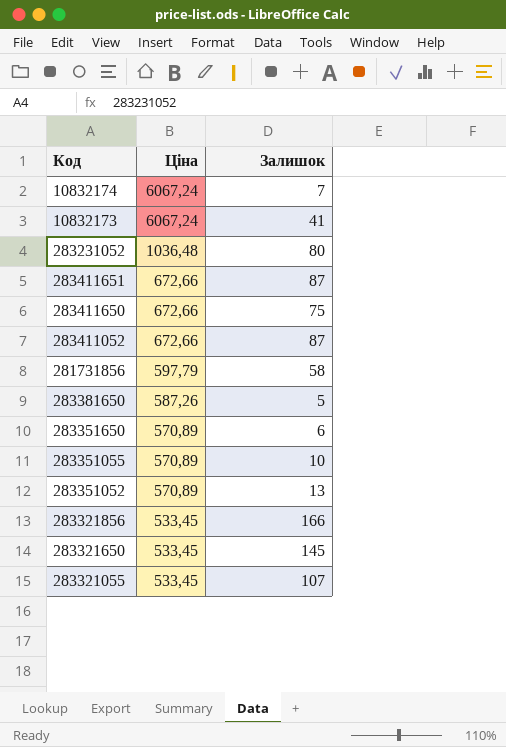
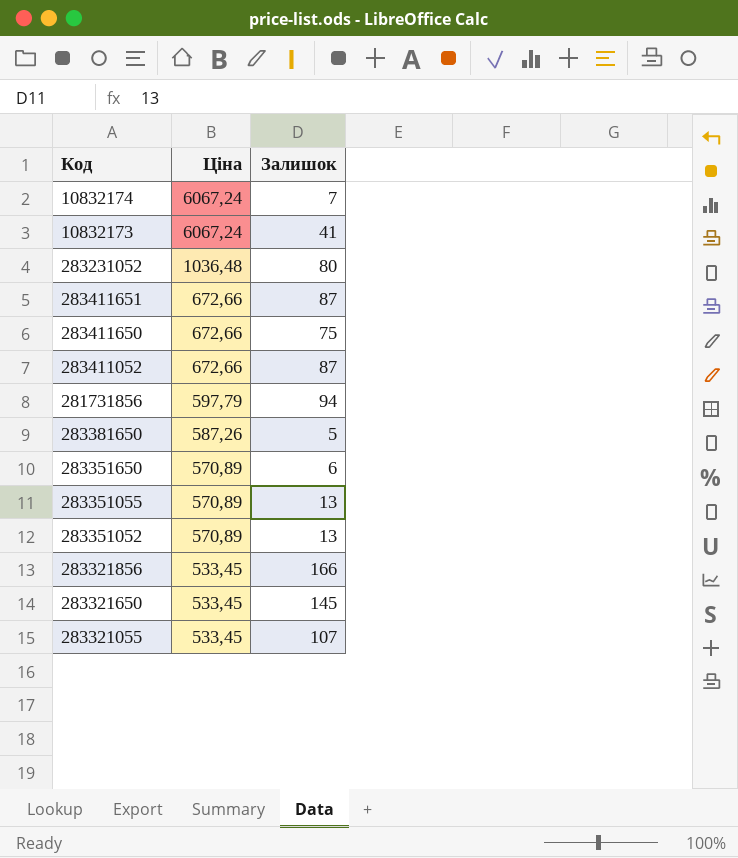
281731856 | Залишок: 58 -> 94
283351055 | Залишок: 10 -> 13

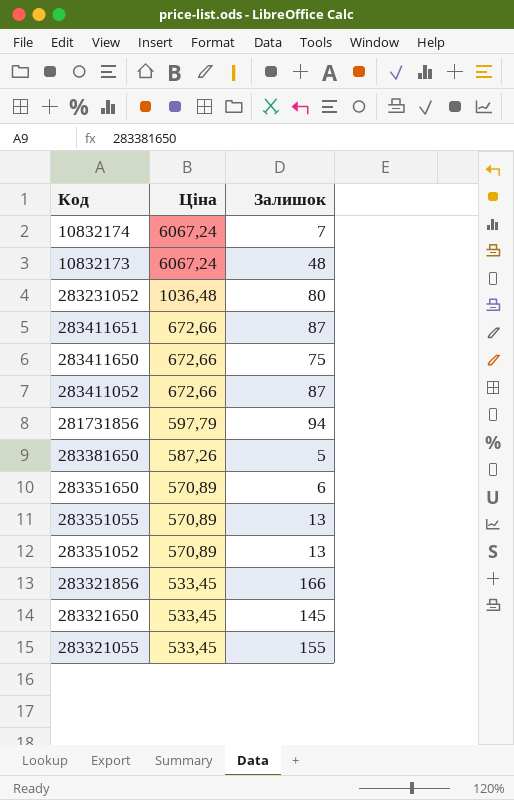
10832173 | Залишок: 41 -> 48
283321055 | Залишок: 107 -> 155

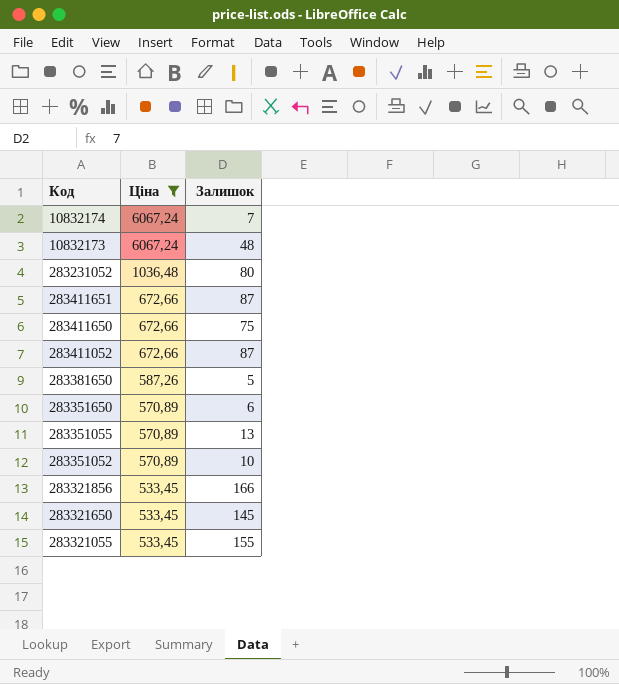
filter: none -> Ціна != 597,79
283351052 | Залишок: 13 -> 10

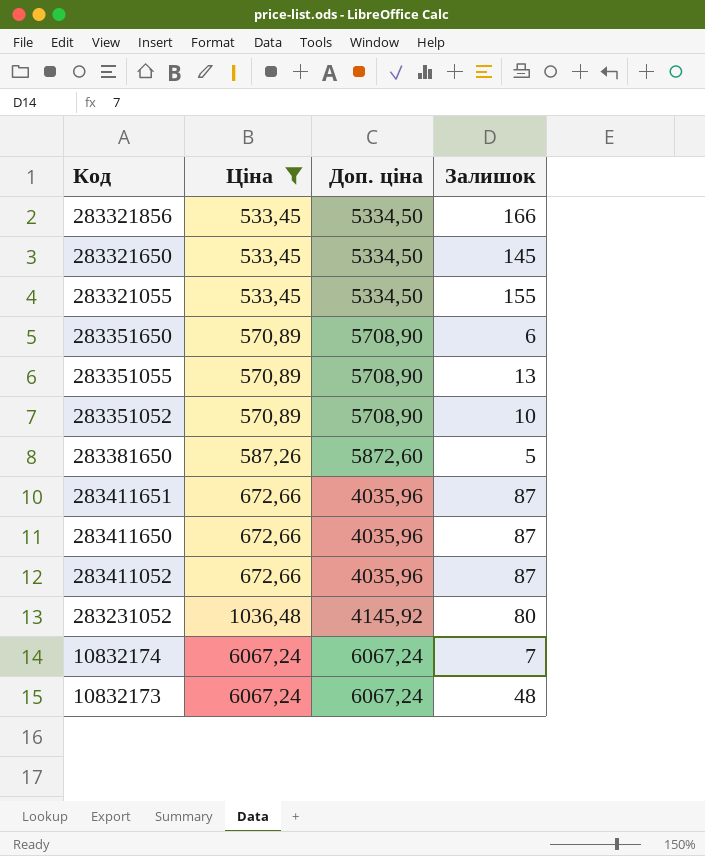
row order: Ціна descending -> Ціна ascending
column Доп. ціна | position: none -> 3
283411650 | Залишок: 75 -> 87

